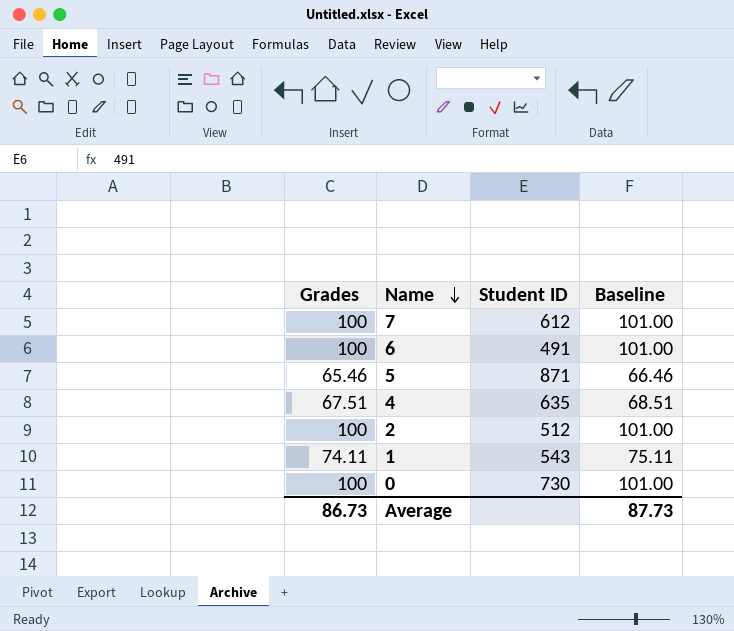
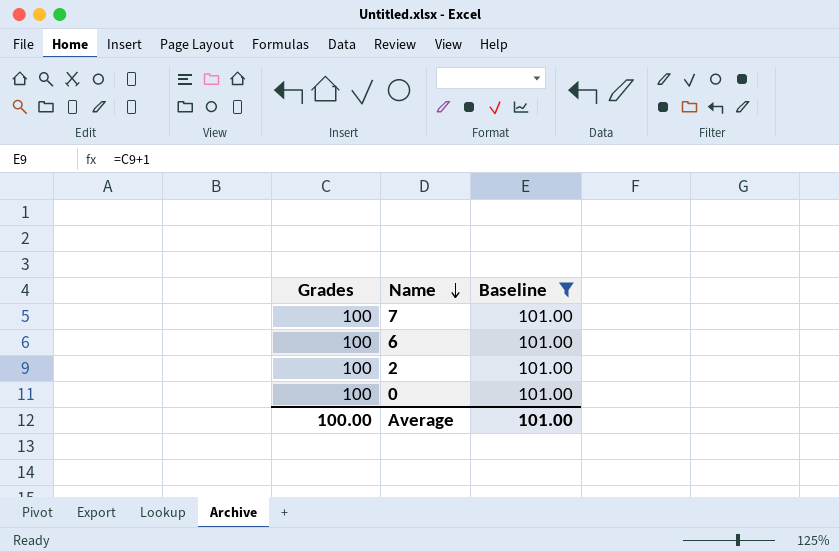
filter: none -> Baseline = 101.00
column Student ID | position: 3 -> none
Average | Grades: 86.73 -> 100.00
Average | Baseline: 87.73 -> 101.00

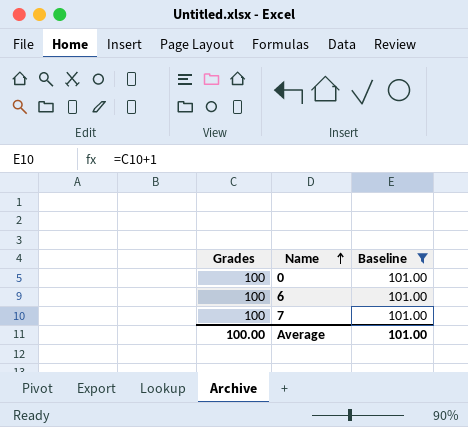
row order: Name descending -> Name ascending
row 2: 100 | 101.00 -> none

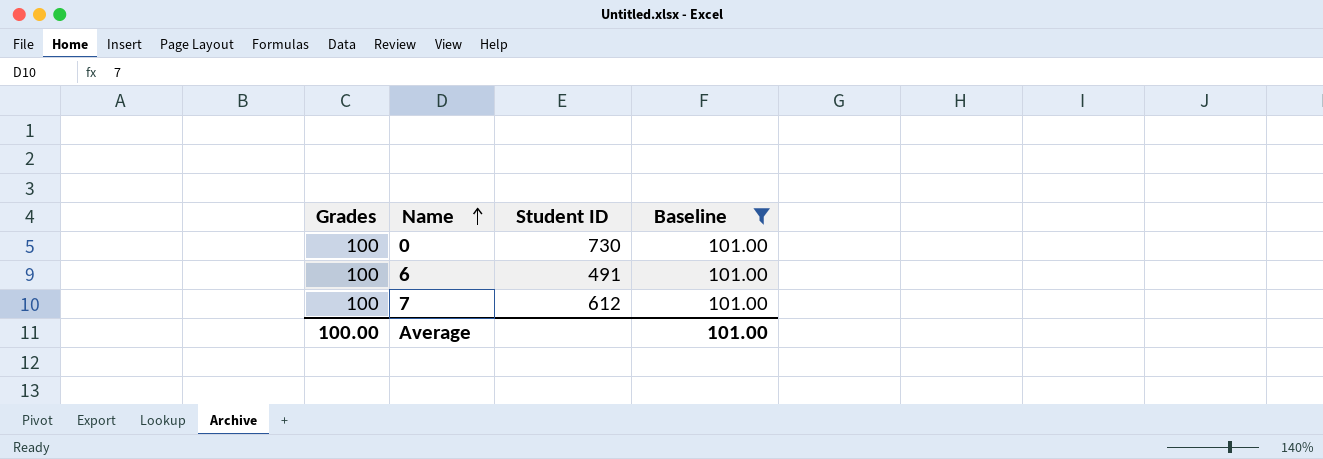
column Student ID | position: none -> 3

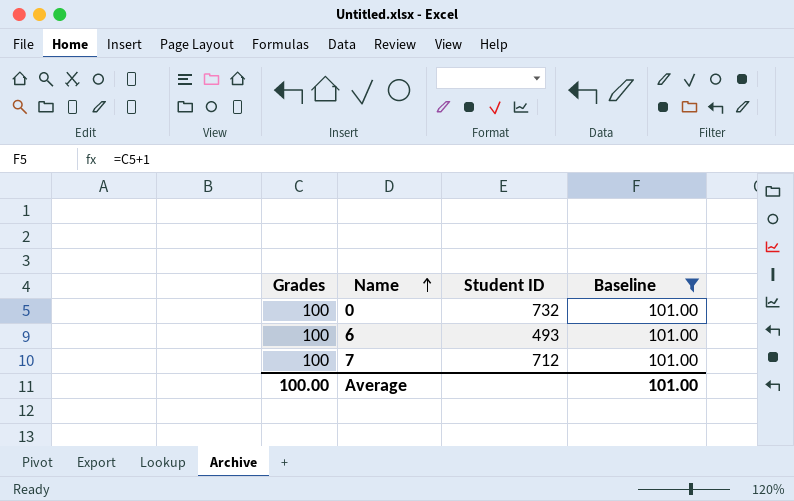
0 | Student ID: 730 -> 732
6 | Student ID: 491 -> 493
7 | Student ID: 612 -> 712

